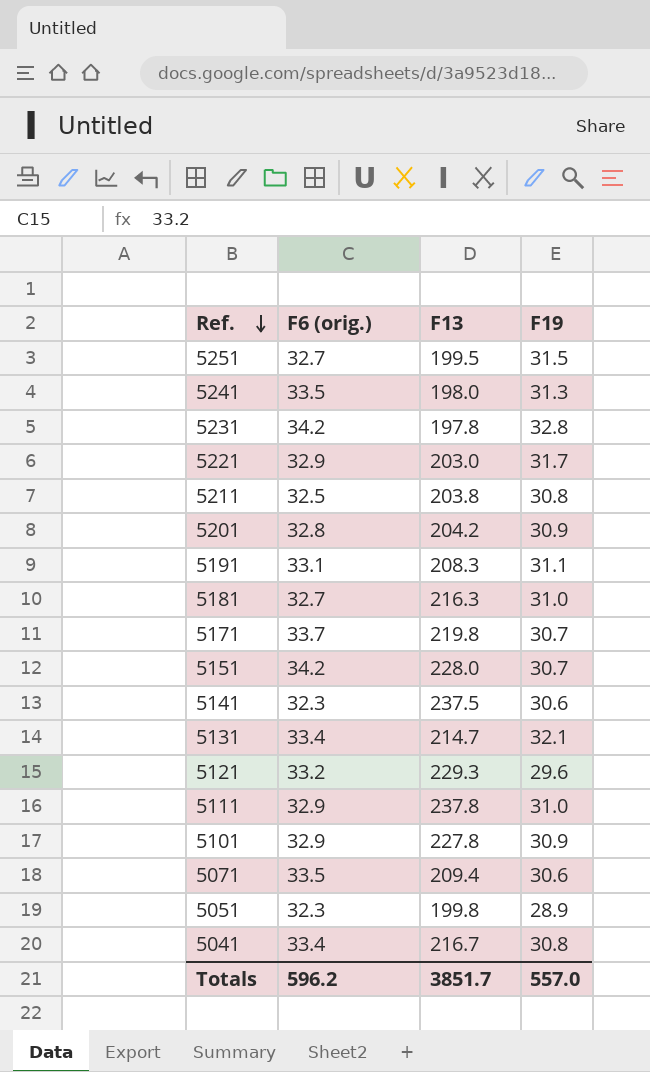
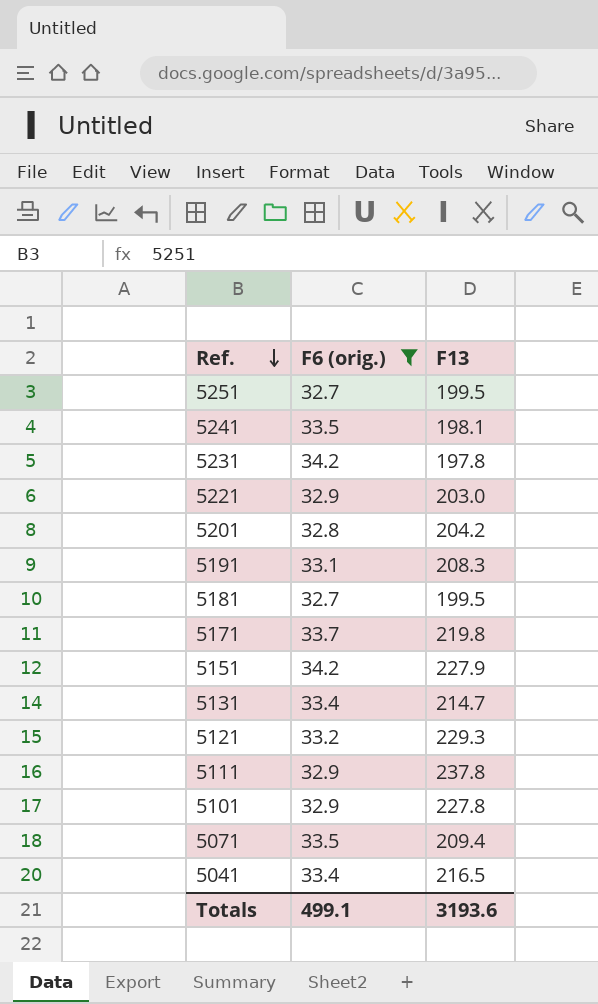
filter: none -> F6 (orig.) >= 32.7
column F19 | position: 4 -> none
5241 | F13: 198.0 -> 198.1
5181 | F13: 216.3 -> 199.5
5151 | F13: 228.0 -> 227.9
5041 | F13: 216.7 -> 216.5
Totals | F6 (orig.): 596.2 -> 499.1
Totals | F13: 3851.7 -> 3193.6

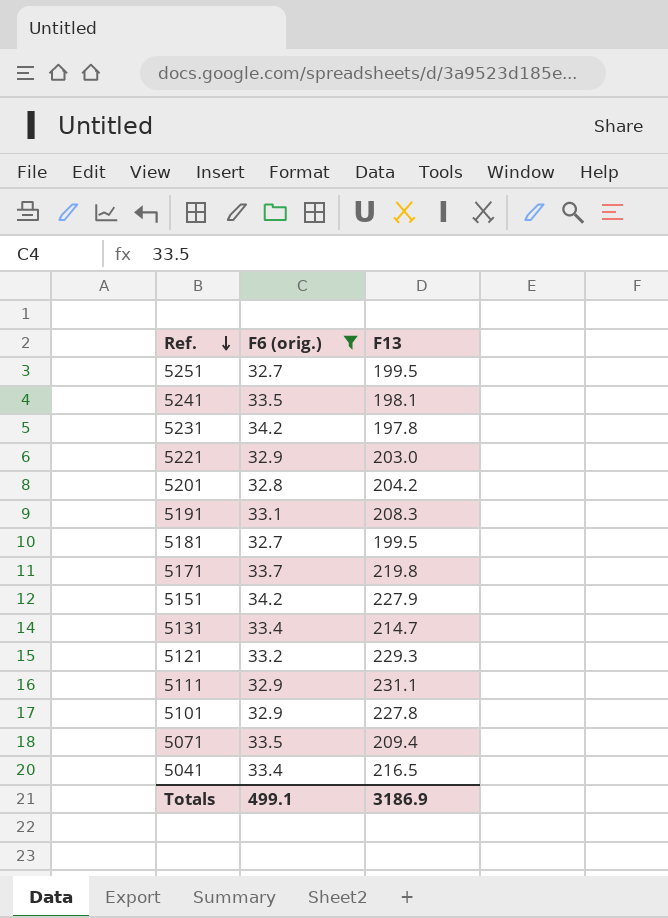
5111 | F13: 237.8 -> 231.1
Totals | F13: 3193.6 -> 3186.9

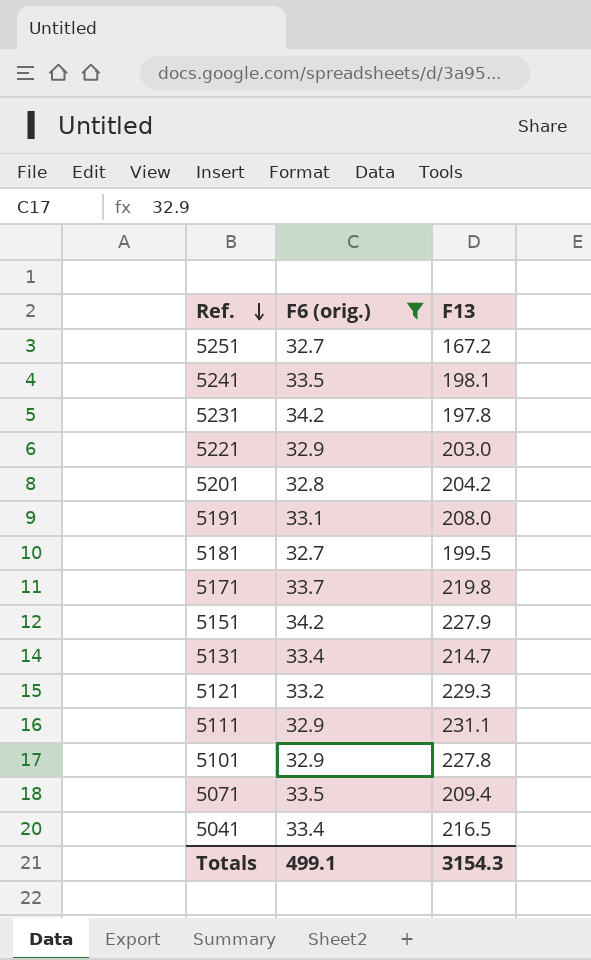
5251 | F13: 199.5 -> 167.2
5191 | F13: 208.3 -> 208.0
Totals | F13: 3186.9 -> 3154.3

